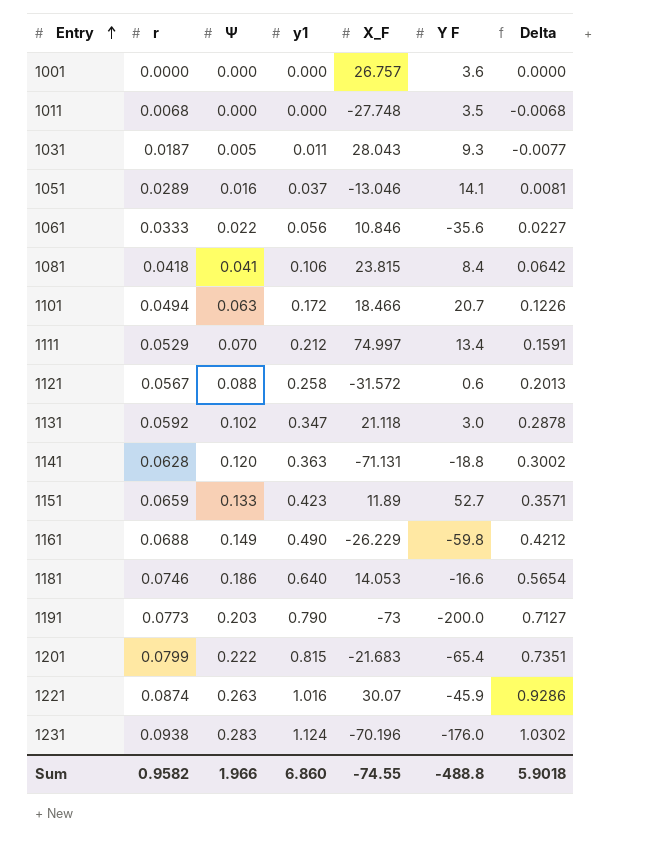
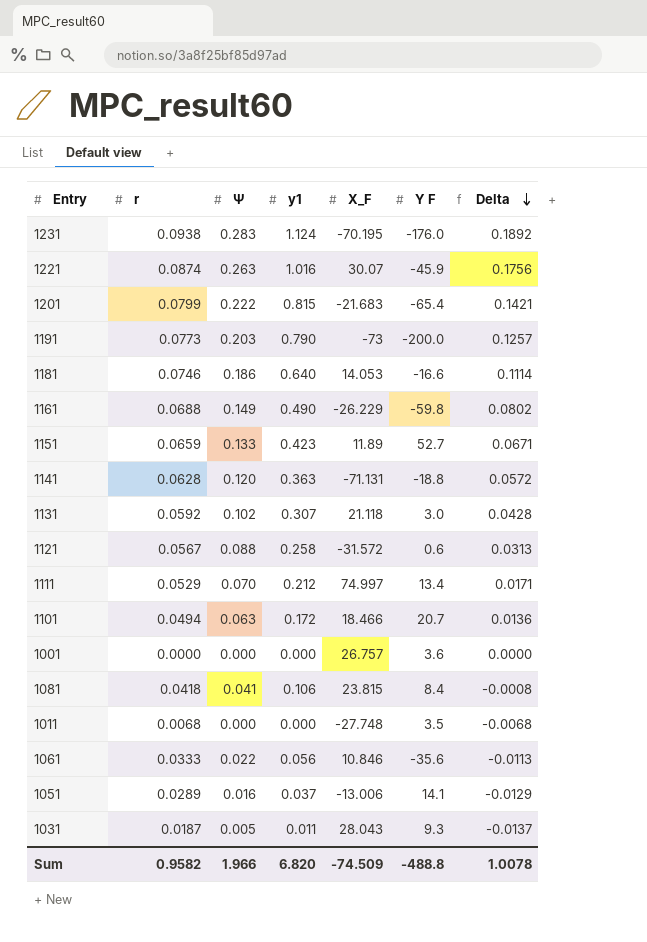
row order: Entry ascending -> Delta descending
column Delta | formula: [y1] - [r] -> [Ψ] - [r]
1231 | X_F: -70.196 -> -70.195
1131 | y1: 0.347 -> 0.307
1051 | X_F: -13.046 -> -13.006
Sum | y1: 6.860 -> 6.820
Sum | X_F: -74.55 -> -74.509
Sum | Delta: 5.9018 -> 1.0078

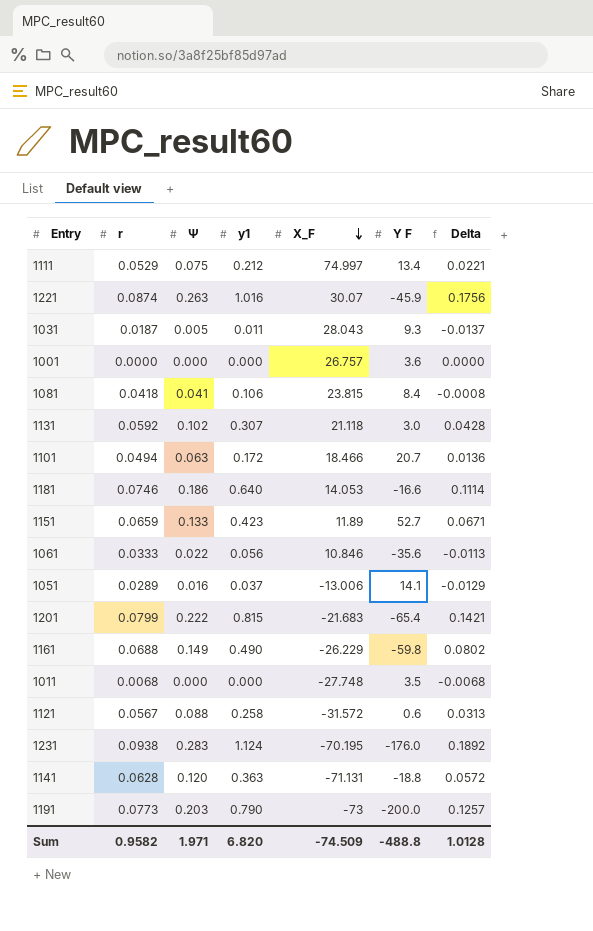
row order: Delta descending -> X_F descending
1111 | Ψ: 0.070 -> 0.075
1111 | Delta: 0.0171 -> 0.0221
Sum | Ψ: 1.966 -> 1.971
Sum | Delta: 1.0078 -> 1.0128

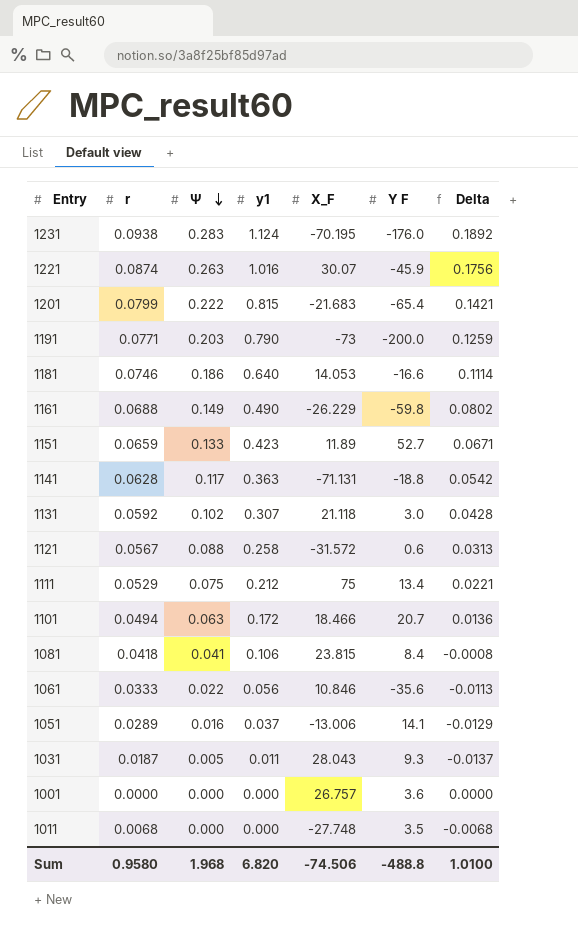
row order: X_F descending -> Ψ descending
1191 | r: 0.0773 -> 0.0771
1191 | Delta: 0.1257 -> 0.1259
1141 | Ψ: 0.120 -> 0.117
1141 | Delta: 0.0572 -> 0.0542
1111 | X_F: 74.997 -> 75
Sum | r: 0.9582 -> 0.9580
Sum | Ψ: 1.971 -> 1.968
Sum | X_F: -74.509 -> -74.506
Sum | Delta: 1.0128 -> 1.0100

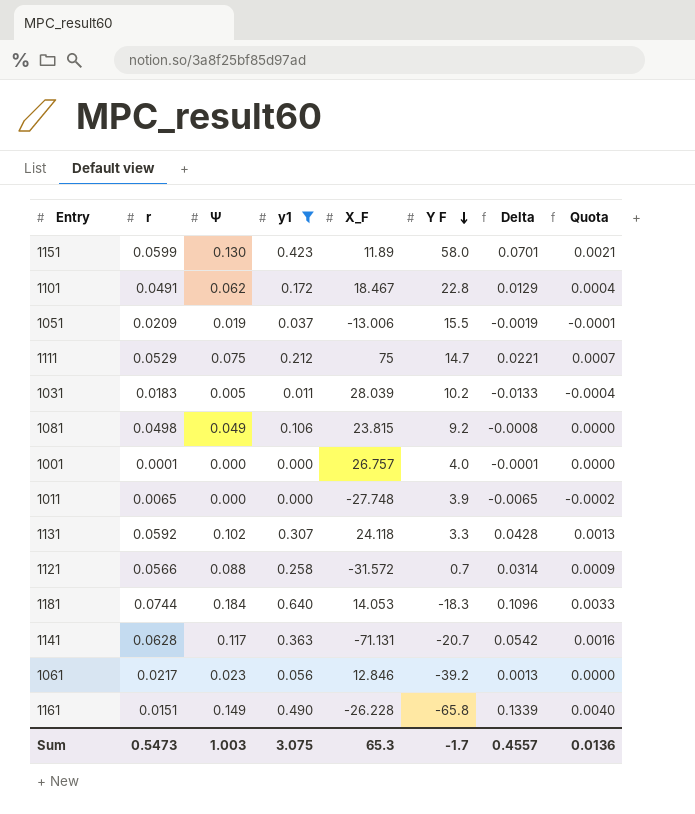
filter: none -> y1 <= 0.640
row order: Ψ descending -> Y F descending
column Quota | formula: none -> [Delta] * 0.03
1151 | r: 0.0659 -> 0.0599
1151 | Ψ: 0.133 -> 0.130
1151 | Y F: 52.7 -> 58.0
1151 | Delta: 0.0671 -> 0.0701
1101 | r: 0.0494 -> 0.0491
1101 | Ψ: 0.063 -> 0.062
1101 | X_F: 18.466 -> 18.467
1101 | Y F: 20.7 -> 22.8
1101 | Delta: 0.0136 -> 0.0129
1051 | r: 0.0289 -> 0.0209
1051 | Ψ: 0.016 -> 0.019
1051 | Y F: 14.1 -> 15.5
1051 | Delta: -0.0129 -> -0.0019
1111 | Y F: 13.4 -> 14.7
1031 | r: 0.0187 -> 0.0183
1031 | X_F: 28.043 -> 28.039
1031 | Y F: 9.3 -> 10.2
1031 | Delta: -0.0137 -> -0.0133
1081 | r: 0.0418 -> 0.0498
1081 | Ψ: 0.041 -> 0.049
1081 | Y F: 8.4 -> 9.2
1001 | r: 0.0000 -> 0.0001
1001 | Y F: 3.6 -> 4.0
1001 | Delta: 0.0000 -> -0.0001
1011 | r: 0.0068 -> 0.0065
1011 | Y F: 3.5 -> 3.9
1011 | Delta: -0.0068 -> -0.0065
1131 | X_F: 21.118 -> 24.118
1131 | Y F: 3.0 -> 3.3
1121 | r: 0.0567 -> 0.0566
1121 | Y F: 0.6 -> 0.7
1121 | Delta: 0.0313 -> 0.0314
1181 | r: 0.0746 -> 0.0744
1181 | Ψ: 0.186 -> 0.184
1181 | Y F: -16.6 -> -18.3
1181 | Delta: 0.1114 -> 0.1096
1141 | Y F: -18.8 -> -20.7
1061 | r: 0.0333 -> 0.0217
1061 | Ψ: 0.022 -> 0.023
1061 | X_F: 10.846 -> 12.846
1061 | Y F: -35.6 -> -39.2
1061 | Delta: -0.0113 -> 0.0013
1161 | r: 0.0688 -> 0.0151
1161 | X_F: -26.229 -> -26.228
1161 | Y F: -59.8 -> -65.8
1161 | Delta: 0.0802 -> 0.1339
Sum | r: 0.9580 -> 0.5473
Sum | Ψ: 1.968 -> 1.003
Sum | y1: 6.820 -> 3.075
Sum | X_F: -74.506 -> 65.3
Sum | Y F: -488.8 -> -1.7
Sum | Delta: 1.0100 -> 0.4557

